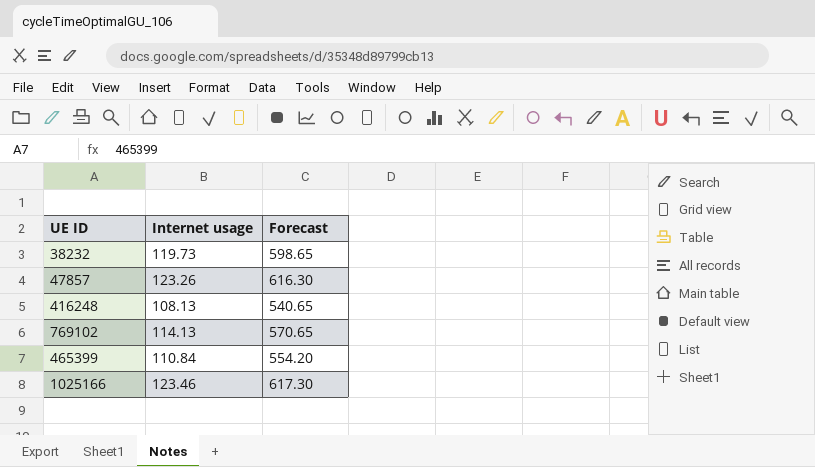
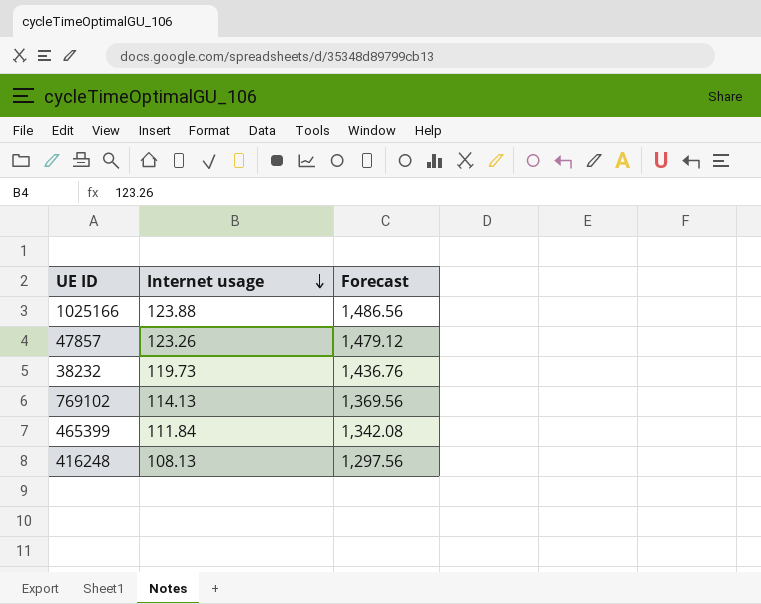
row order: none -> Internet usage descending
column Forecast | formula: [Internet usage] * 5 -> [Internet usage] * 12
1025166 | Internet usage: 123.46 -> 123.88
465399 | Internet usage: 110.84 -> 111.84

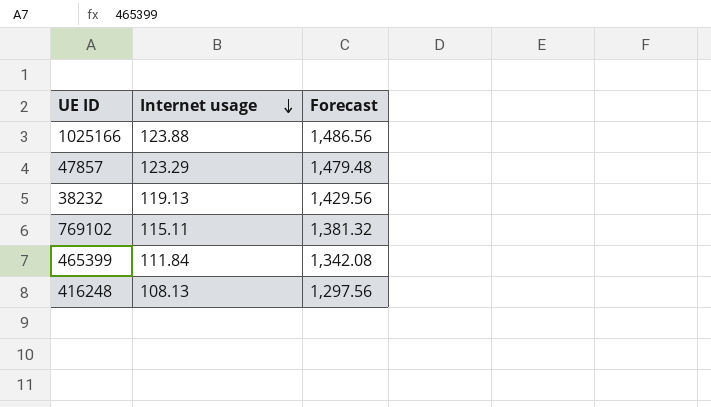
47857 | Internet usage: 123.26 -> 123.29
47857 | Forecast: 1,479.12 -> 1,479.48
38232 | Internet usage: 119.73 -> 119.13
38232 | Forecast: 1,436.76 -> 1,429.56
769102 | Internet usage: 114.13 -> 115.11
769102 | Forecast: 1,369.56 -> 1,381.32

